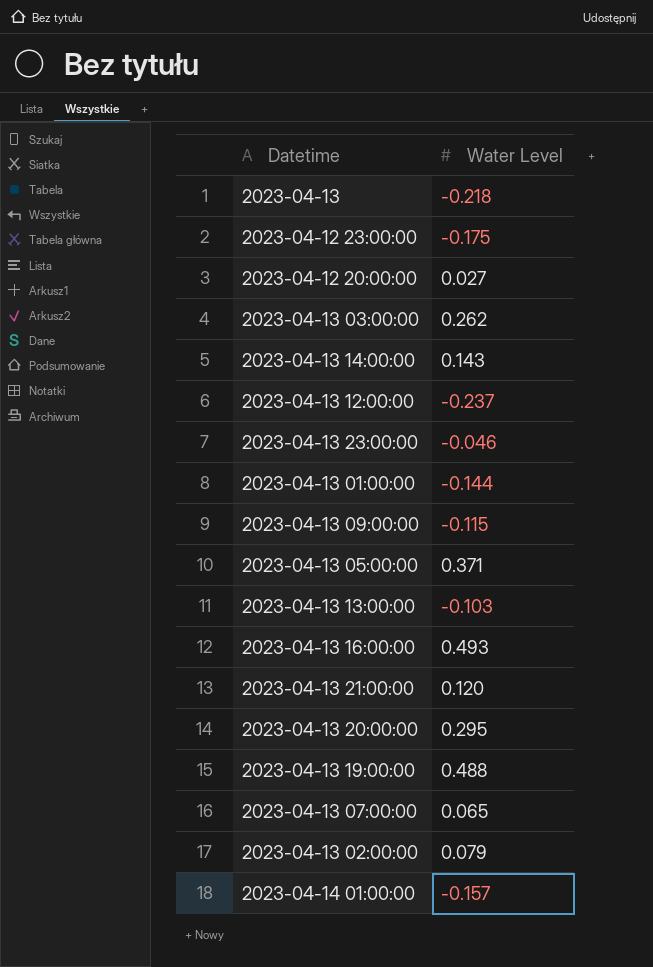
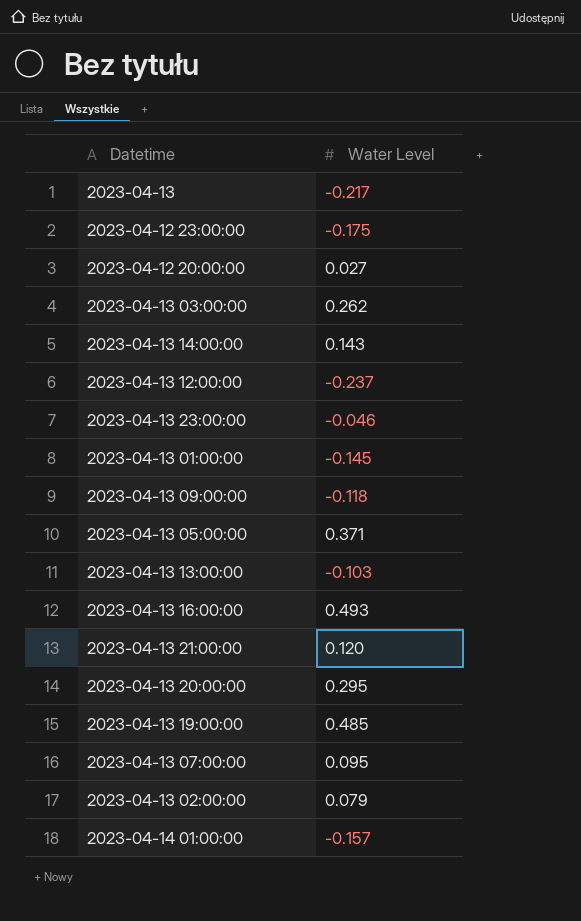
2023-04-13 | Water Level: -0.218 -> -0.217
2023-04-13 01:00:00 | Water Level: -0.144 -> -0.145
2023-04-13 09:00:00 | Water Level: -0.115 -> -0.118
2023-04-13 19:00:00 | Water Level: 0.488 -> 0.485
2023-04-13 07:00:00 | Water Level: 0.065 -> 0.095

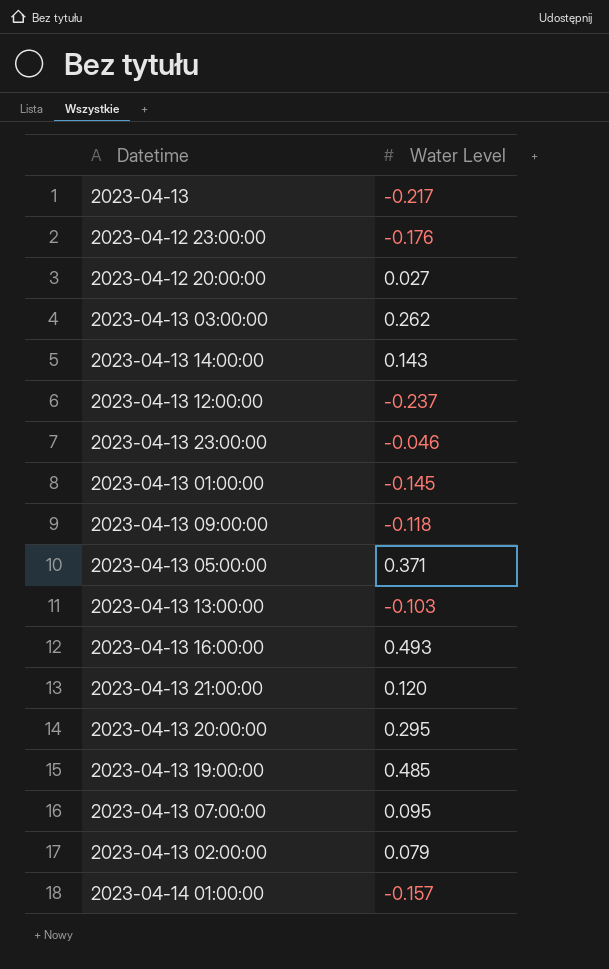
2023-04-12 23:00:00 | Water Level: -0.175 -> -0.176

